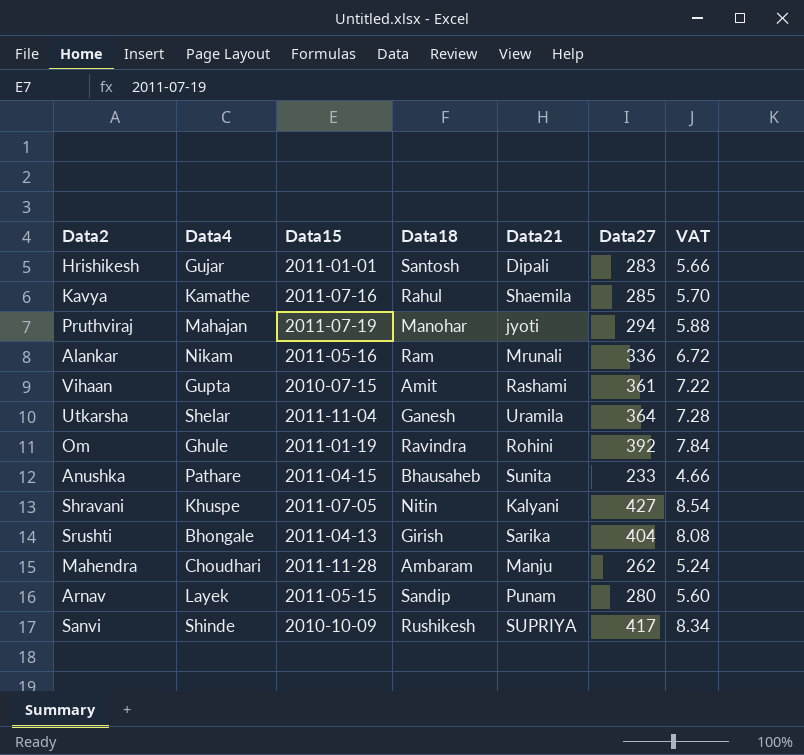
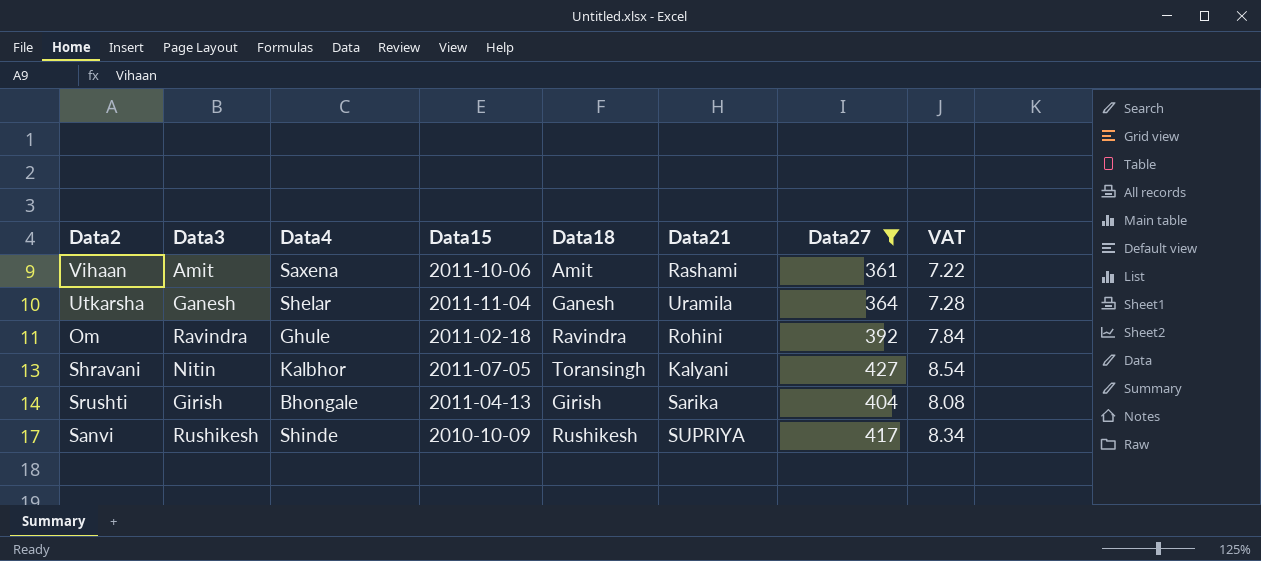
filter: none -> Data27 >= 361
column Data3 | position: none -> 2
Vihaan | Data4: Gupta -> Saxena
Vihaan | Data15: 2010-07-15 -> 2011-10-06
Om | Data15: 2011-01-19 -> 2011-02-18
Shravani | Data4: Khuspe -> Kalbhor
Shravani | Data18: Nitin -> Toransingh

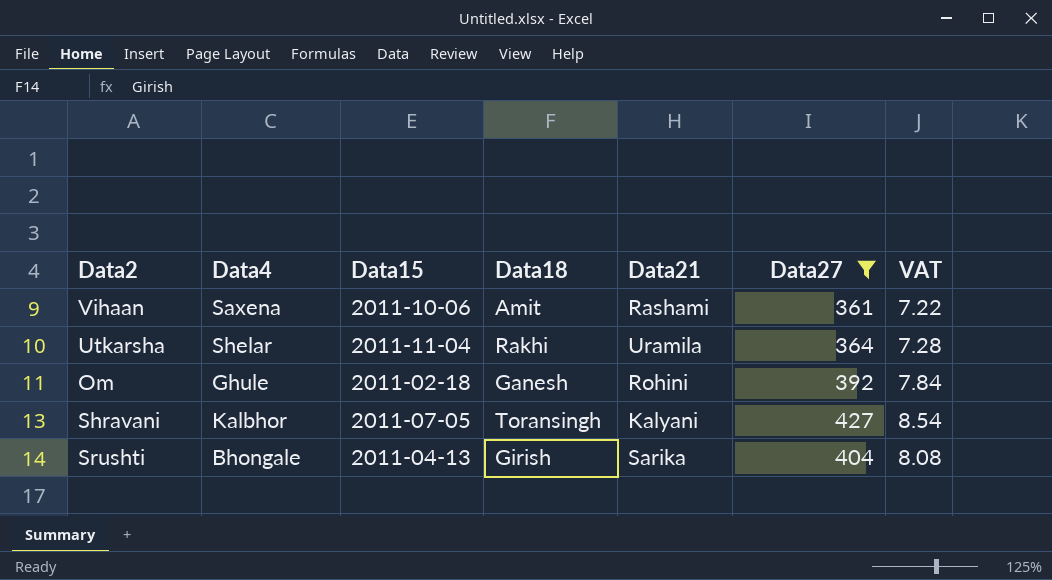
column Data3 | position: 2 -> none
row Sanvi: Rushikesh | Shinde | 2010-10-09 | Rushikesh | SUPRIYA | 417 | 8.34 -> none
Utkarsha | Data18: Ganesh -> Rakhi
Om | Data18: Ravindra -> Ganesh

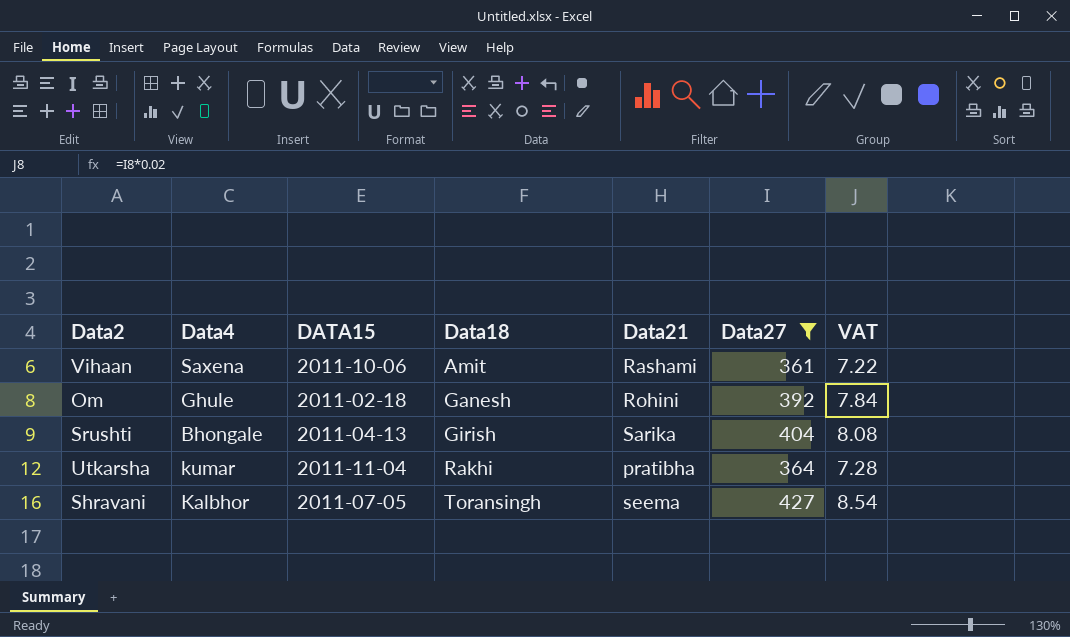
row order: none -> Data18 ascending
column name: Data15 -> DATA15
Utkarsha | Data4: Shelar -> kumar
Utkarsha | Data21: Uramila -> pratibha
Shravani | Data21: Kalyani -> seema

